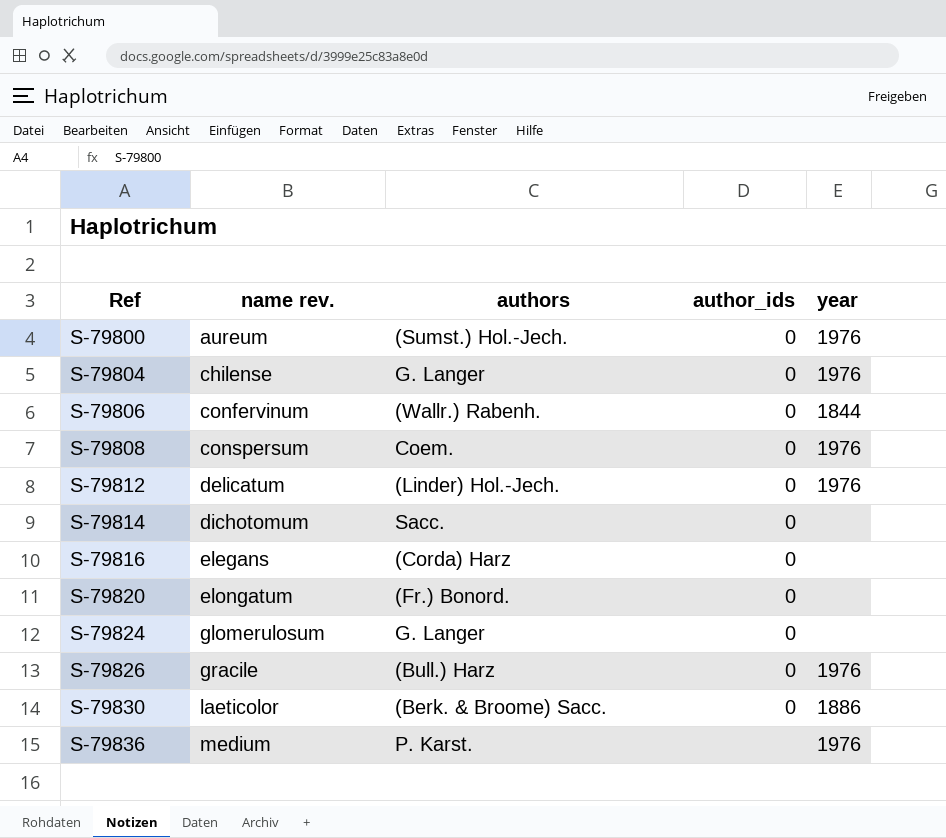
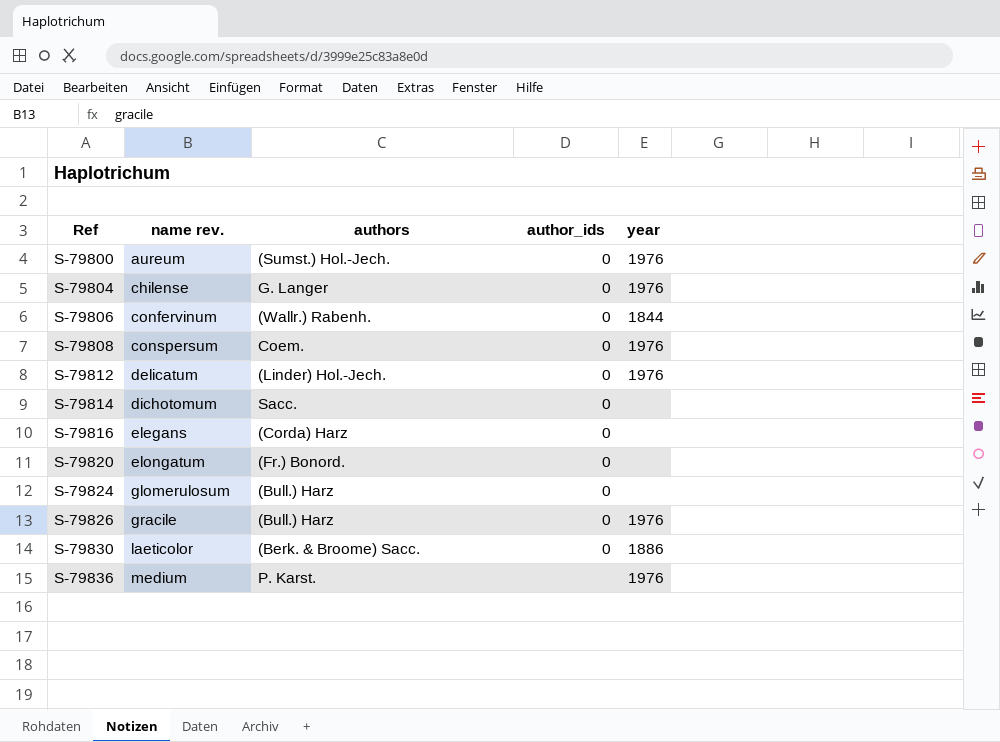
S-79824 | authors: G. Langer -> (Bull.) Harz

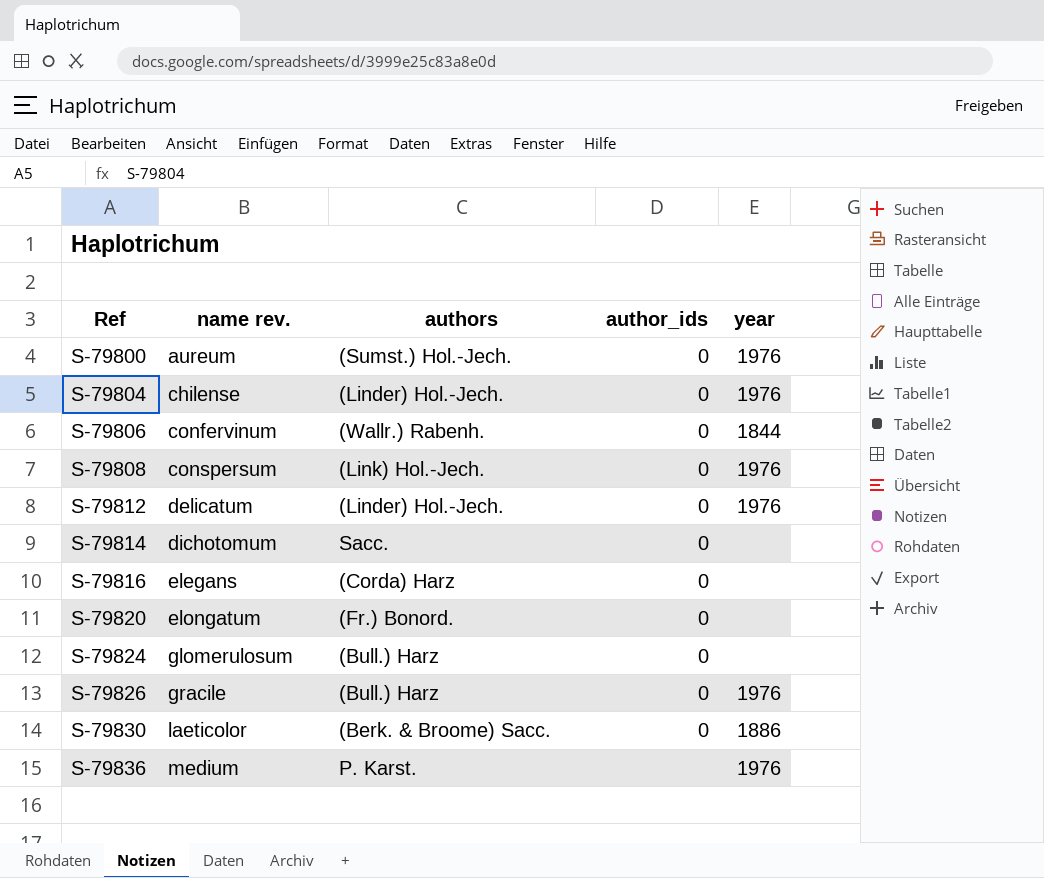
S-79804 | authors: G. Langer -> (Linder) Hol.-Jech.
S-79808 | authors: Coem. -> (Link) Hol.-Jech.

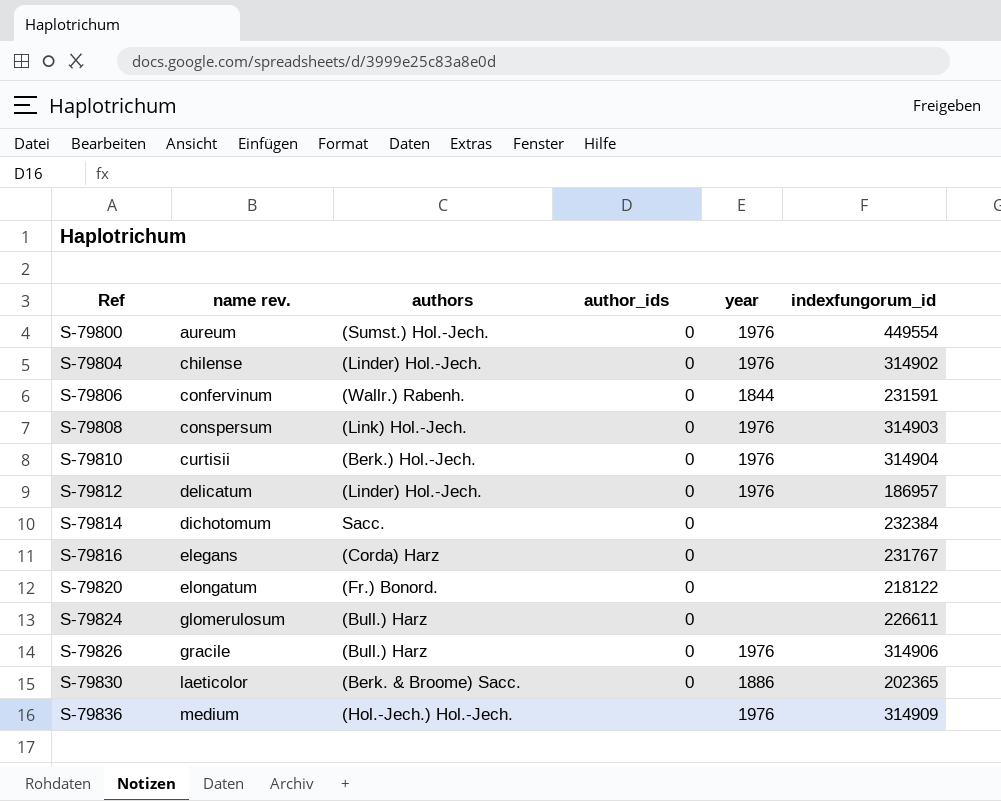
column indexfungorum_id | position: none -> 6
row S-79810: none -> curtisii | (Berk.) Hol.-Jech. | 0 | 1976 | 314904
S-79836 | authors: P. Karst. -> (Hol.-Jech.) Hol.-Jech.

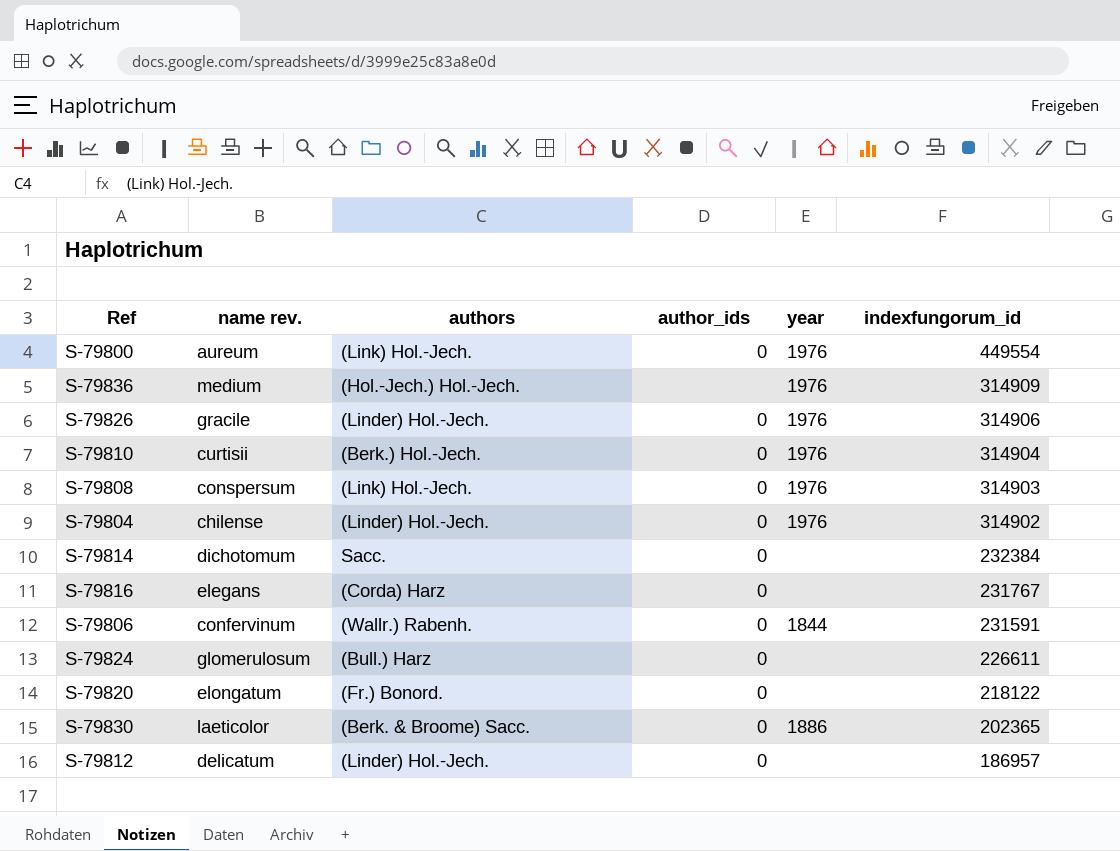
row order: Ref ascending -> indexfungorum_id descending
S-79800 | authors: (Sumst.) Hol.-Jech. -> (Link) Hol.-Jech.
S-79826 | authors: (Bull.) Harz -> (Linder) Hol.-Jech.
S-79812 | year: 1976 -> none

